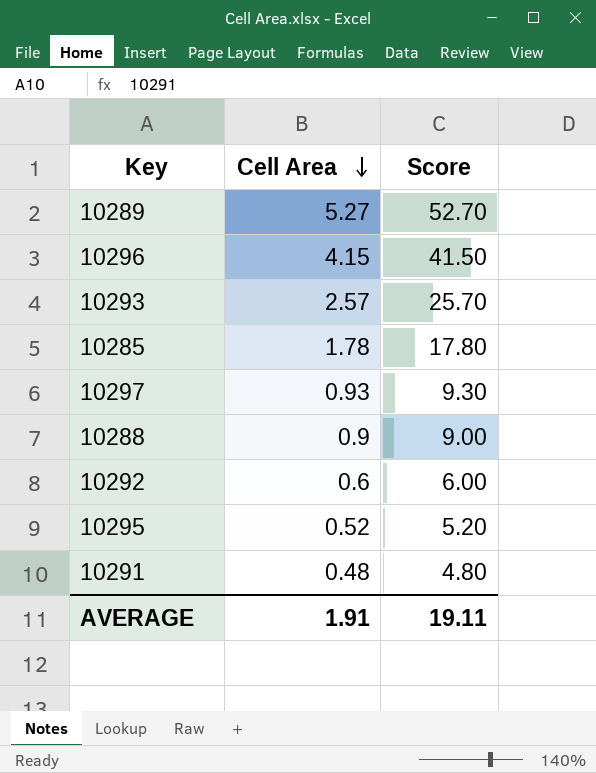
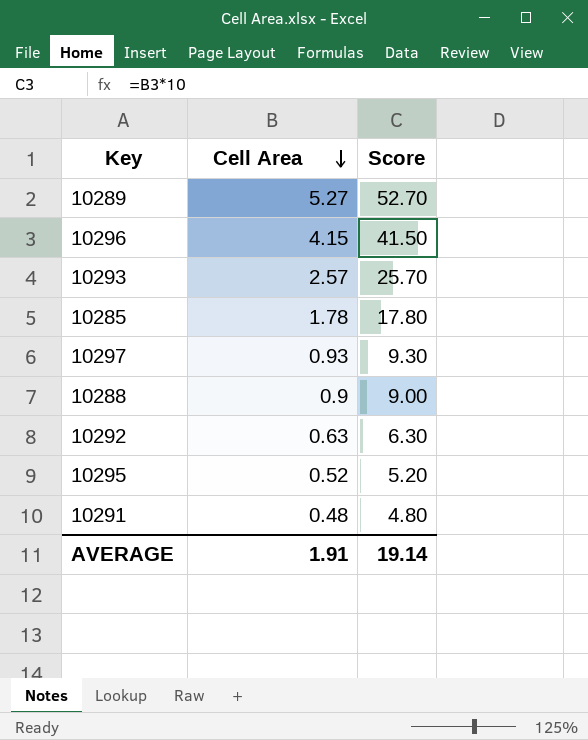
10292 | Cell Area: 0.6 -> 0.63
10292 | Score: 6.00 -> 6.30
AVERAGE | Score: 19.11 -> 19.14

